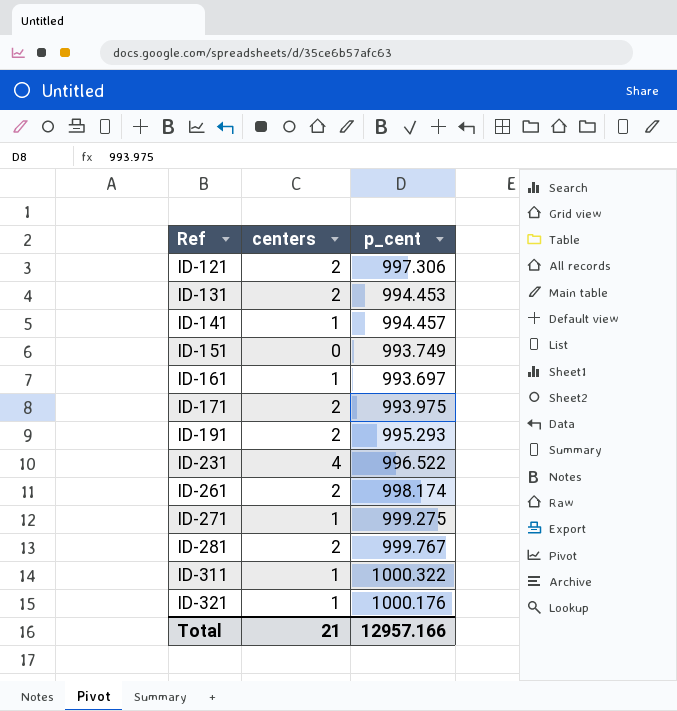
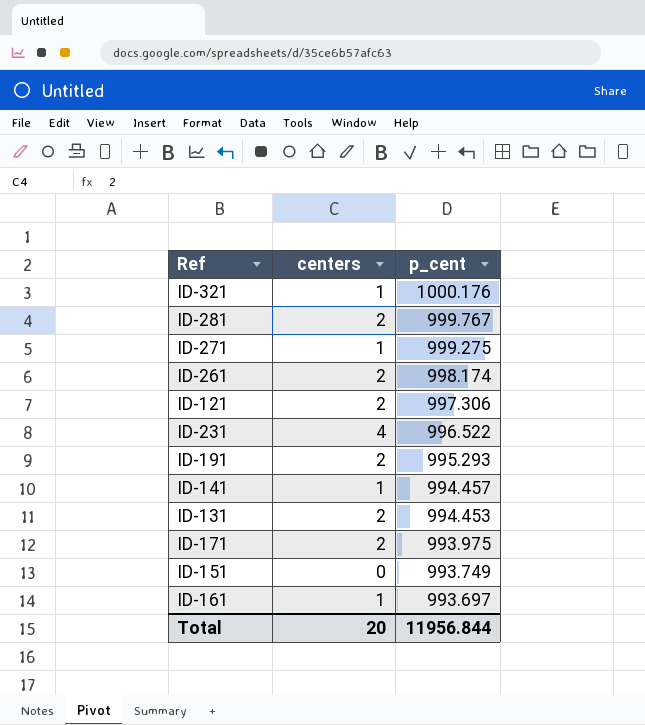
row order: Ref ascending -> p_cent descending
row ID-311: 1 | 1000.322 -> none
Total | centers: 21 -> 20
Total | p_cent: 12957.166 -> 11956.844

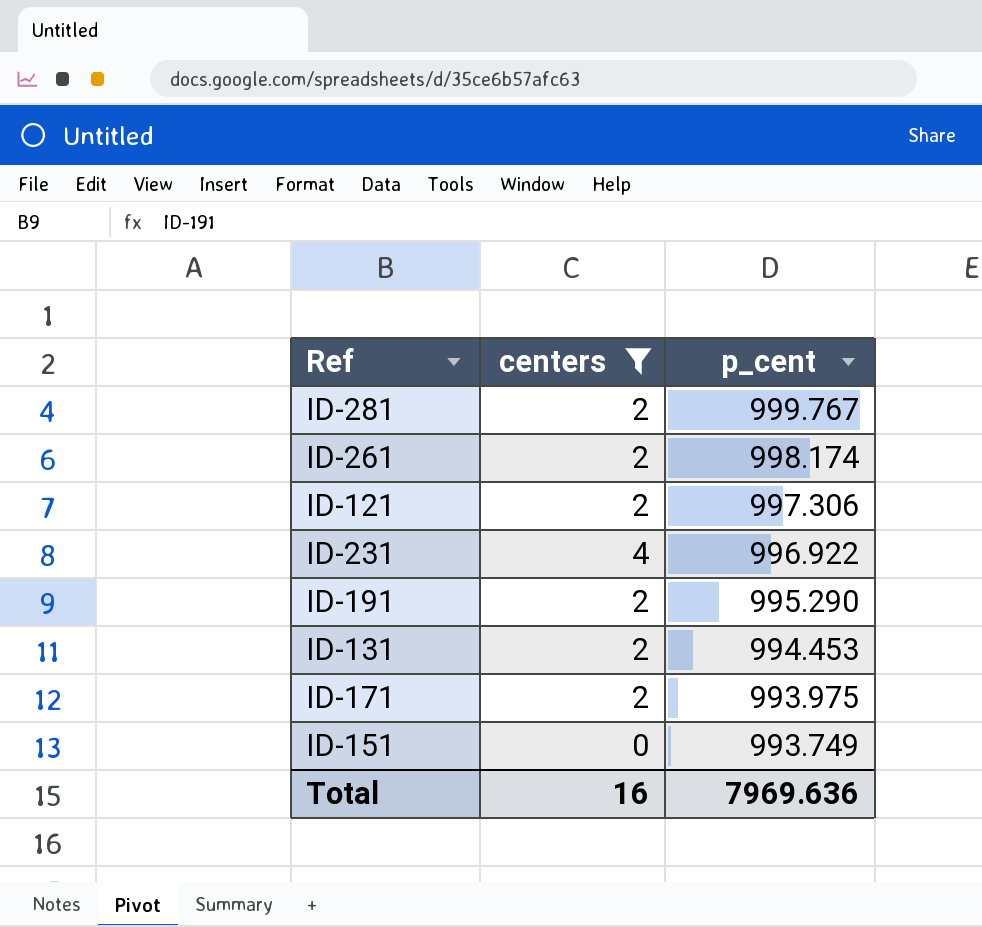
filter: none -> centers != 1
ID-231 | p_cent: 996.522 -> 996.922
ID-191 | p_cent: 995.293 -> 995.290
Total | centers: 20 -> 16
Total | p_cent: 11956.844 -> 7969.636

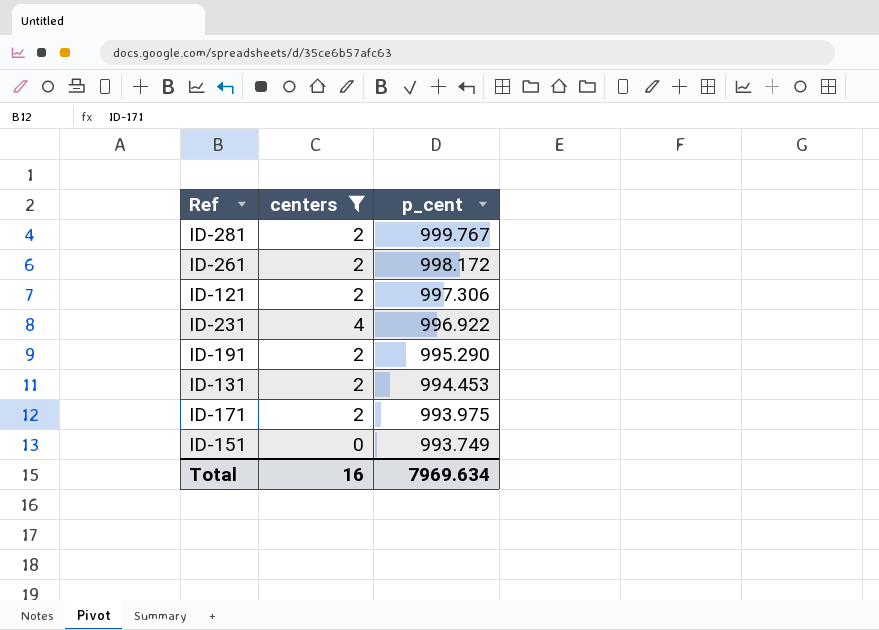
ID-261 | p_cent: 998.174 -> 998.172
Total | p_cent: 7969.636 -> 7969.634

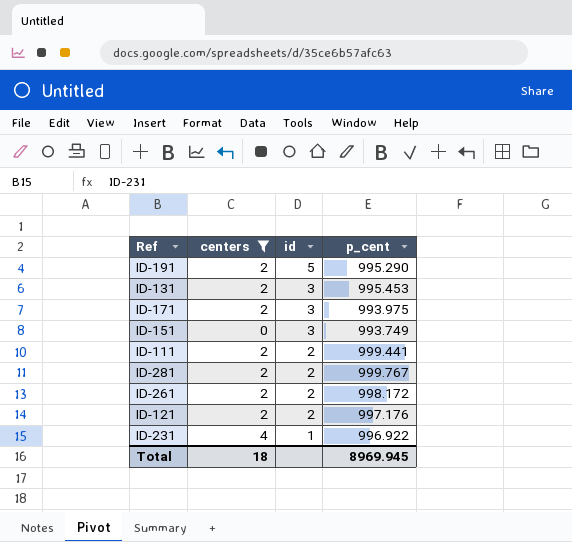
row order: p_cent descending -> id descending
column id | position: none -> 3
ID-131 | p_cent: 994.453 -> 995.453
row ID-111: none -> 2 | 2 | 999.441
ID-121 | p_cent: 997.306 -> 997.176
Total | centers: 16 -> 18
Total | p_cent: 7969.634 -> 8969.945

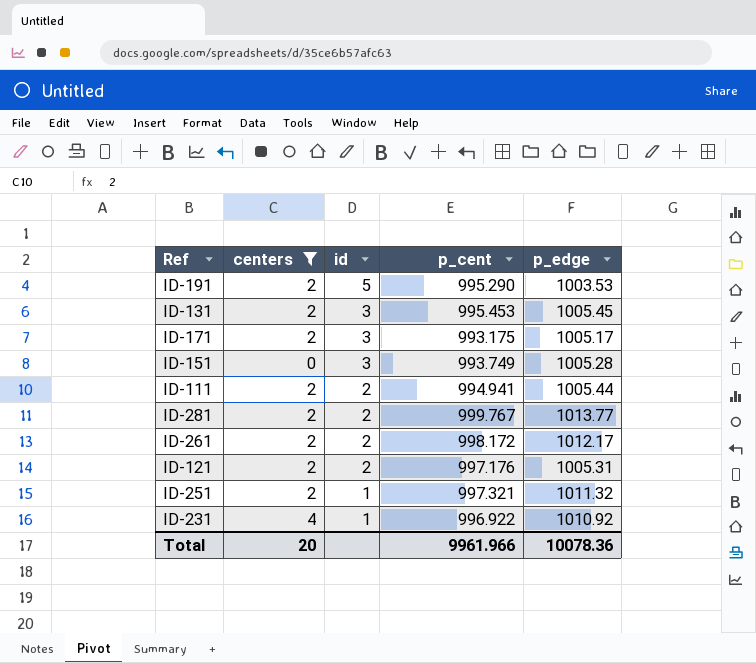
column p_edge | position: none -> 5
ID-171 | p_cent: 993.975 -> 993.175
ID-111 | p_cent: 999.441 -> 994.941
row ID-251: none -> 2 | 1 | 997.321 | 1011.32
Total | centers: 18 -> 20
Total | p_cent: 8969.945 -> 9961.966

